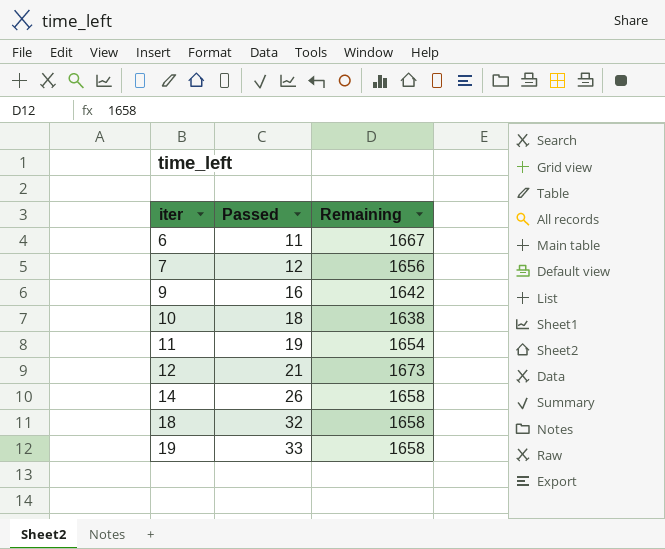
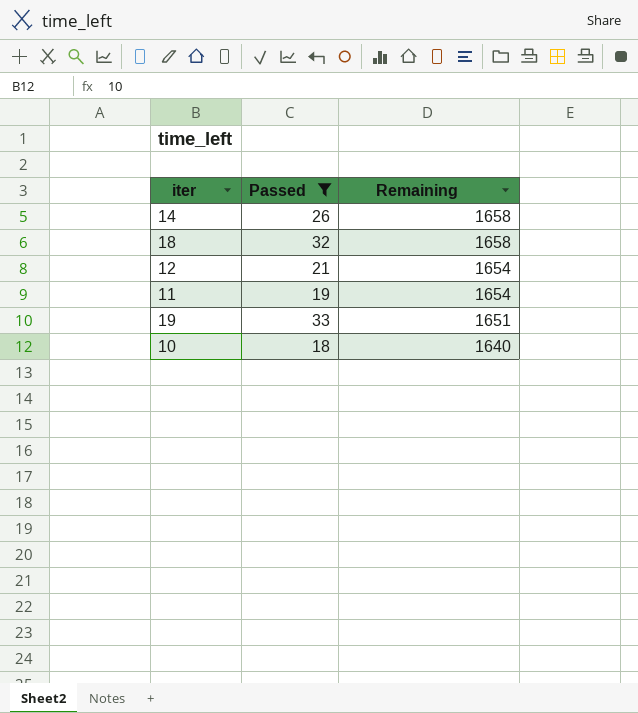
filter: none -> Passed >= 18
row order: iter ascending -> Remaining descending
12 | Remaining: 1673 -> 1654
19 | Remaining: 1658 -> 1651
10 | Remaining: 1638 -> 1640

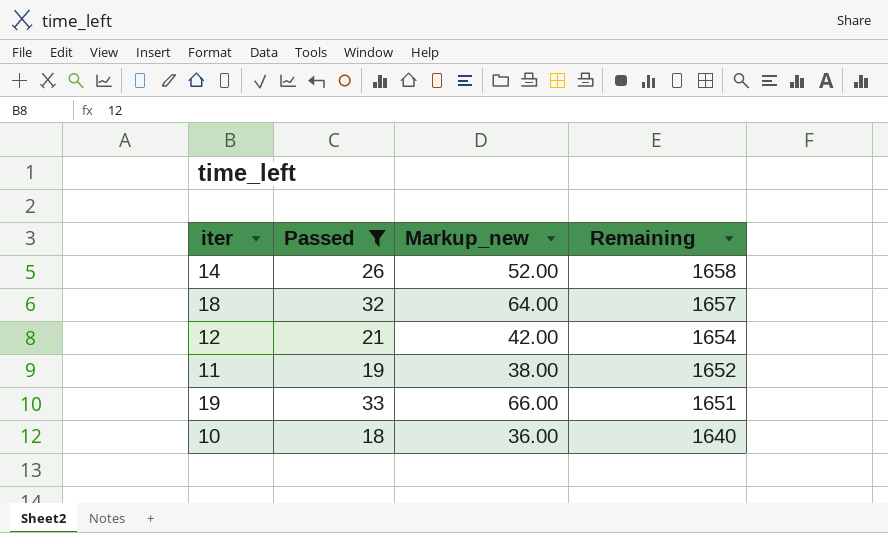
column Markup_new | formula: none -> [Passed] * 2
18 | Remaining: 1658 -> 1657
11 | Remaining: 1654 -> 1652

